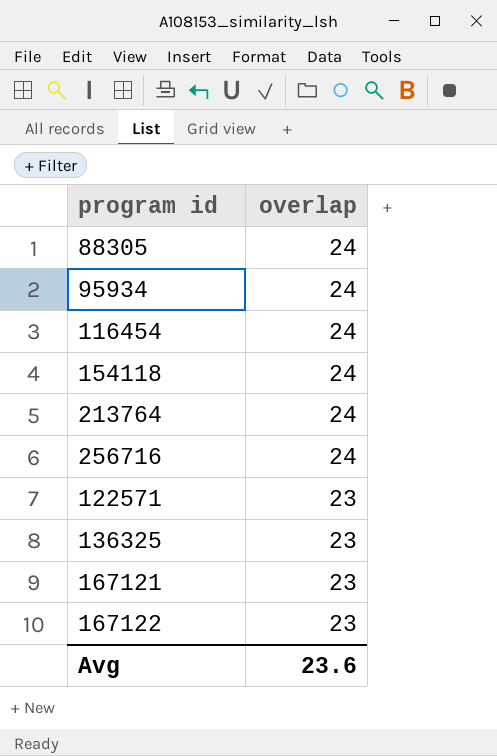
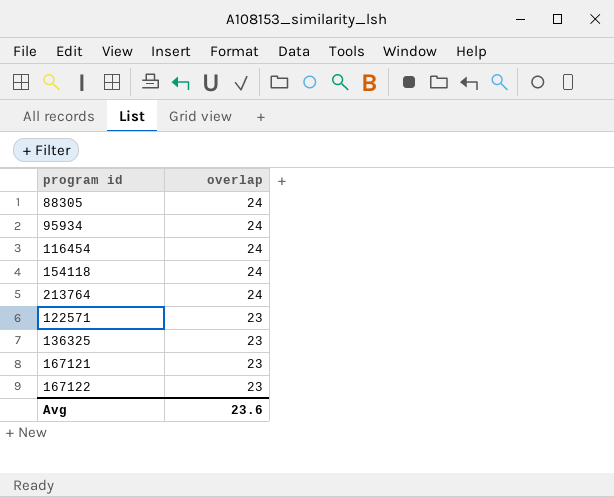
row 256716: 24 -> none

